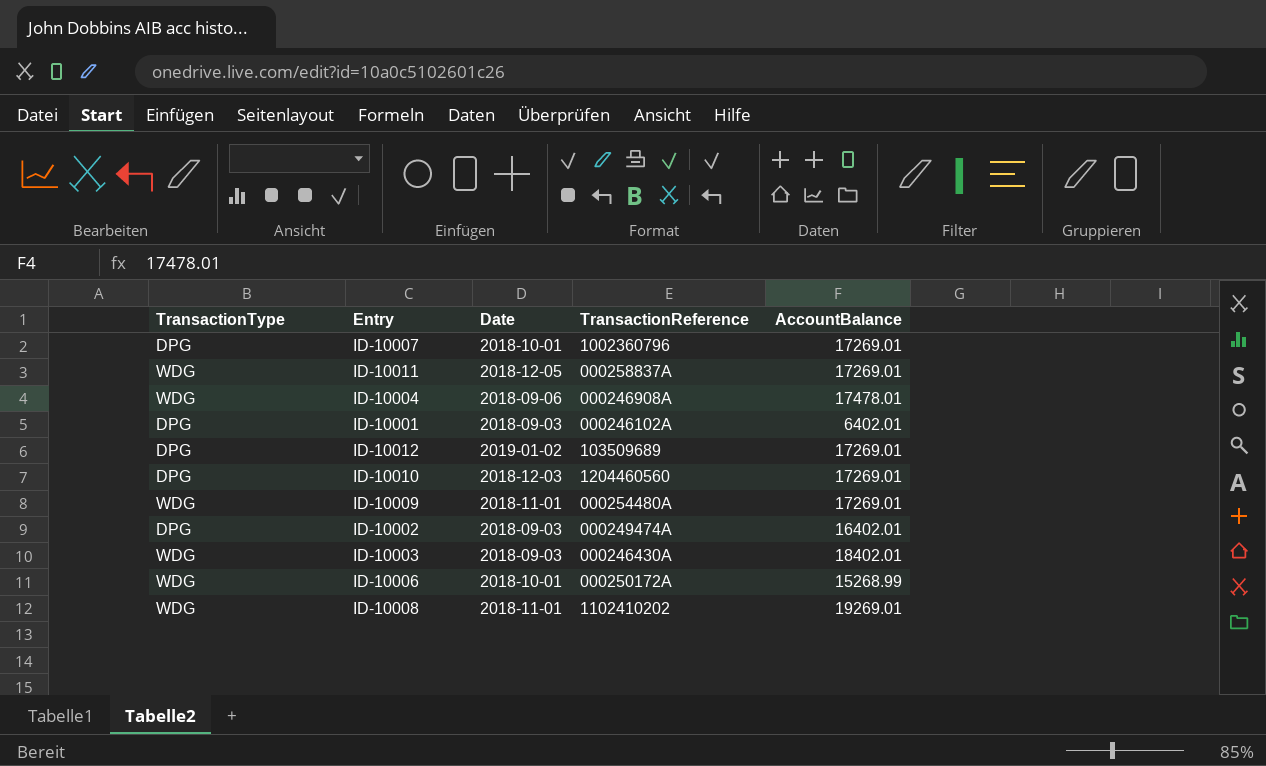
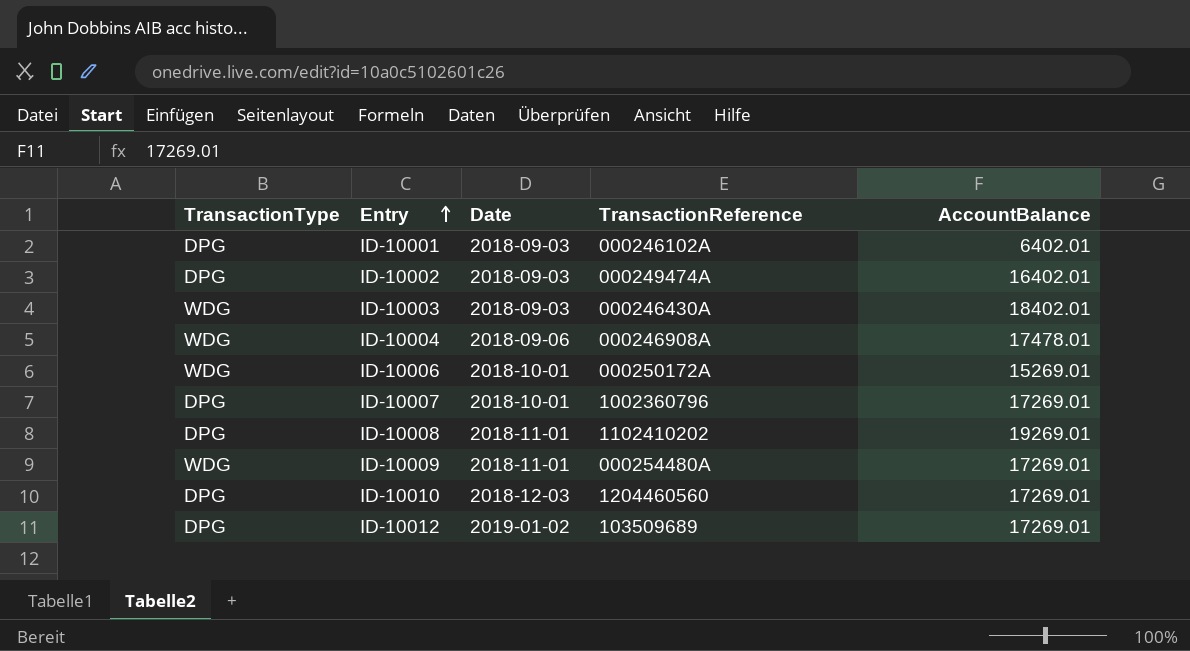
row order: none -> Entry ascending
row ID-10011: WDG | 2018-12-05 | 000258837A | 17269.01 -> none
ID-10006 | AccountBalance: 15268.99 -> 15269.01
ID-10008 | TransactionType: WDG -> DPG

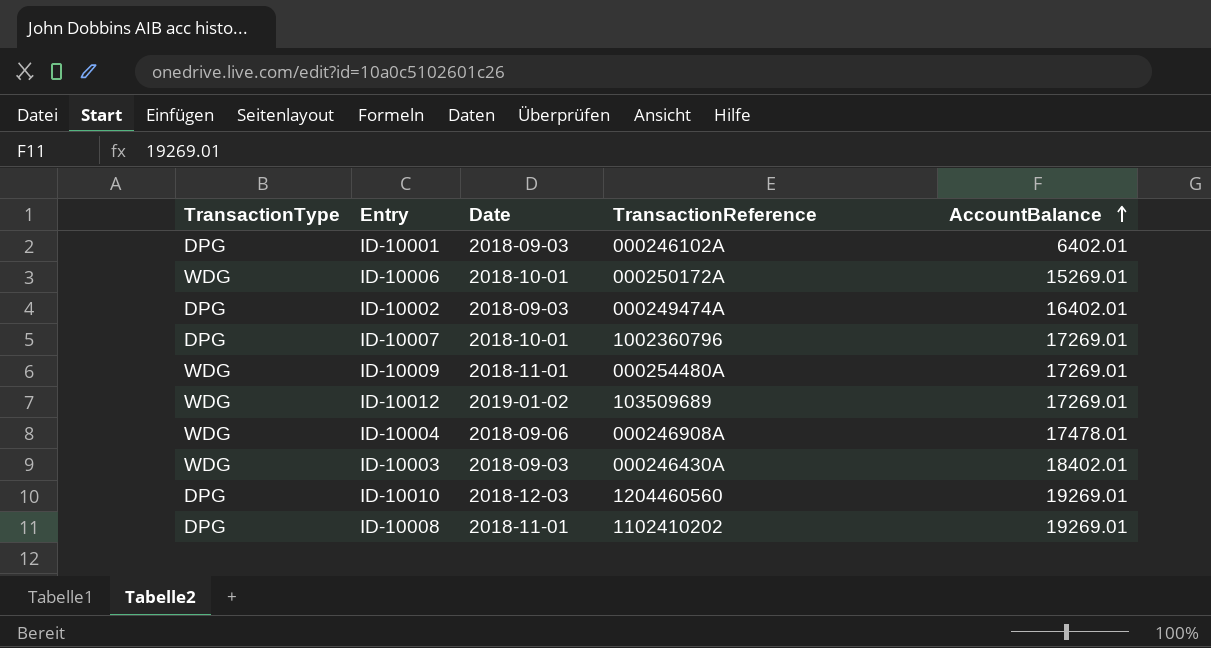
row order: Entry ascending -> AccountBalance ascending
ID-10012 | TransactionType: DPG -> WDG
ID-10010 | AccountBalance: 17269.01 -> 19269.01

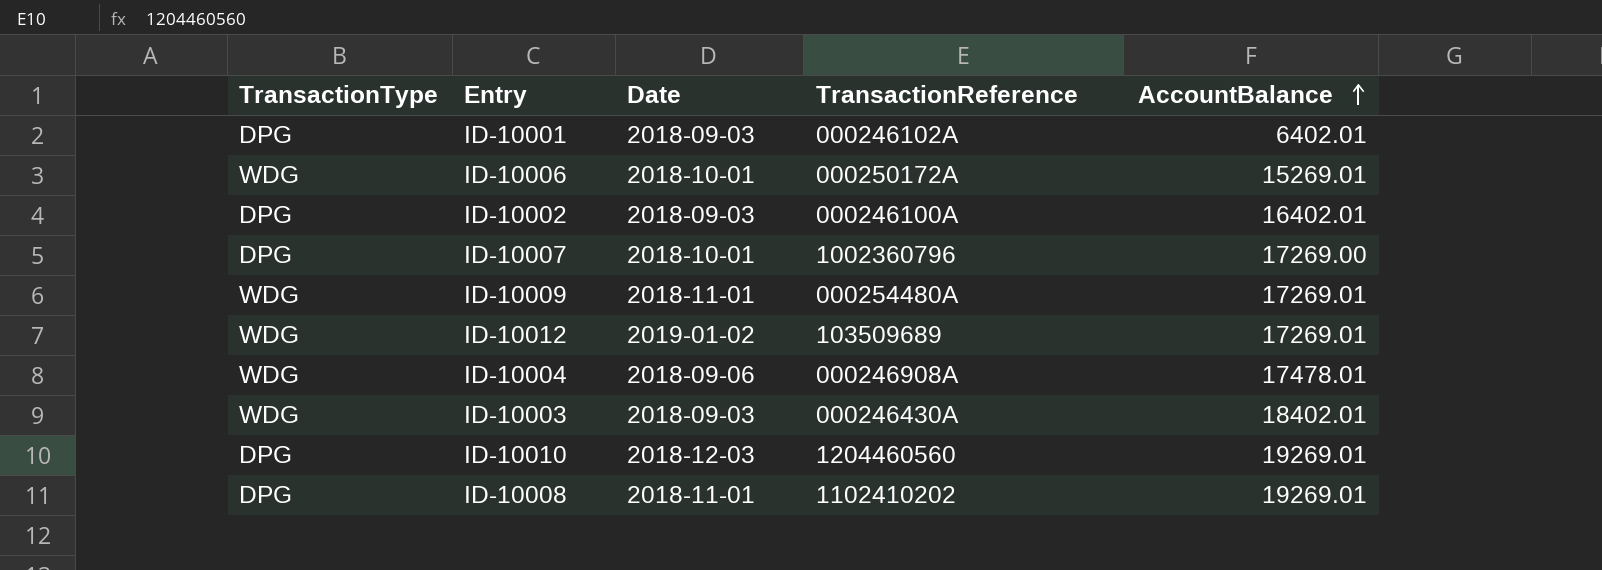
ID-10002 | TransactionReference: 000249474A -> 000246100A
ID-10007 | AccountBalance: 17269.01 -> 17269.00

